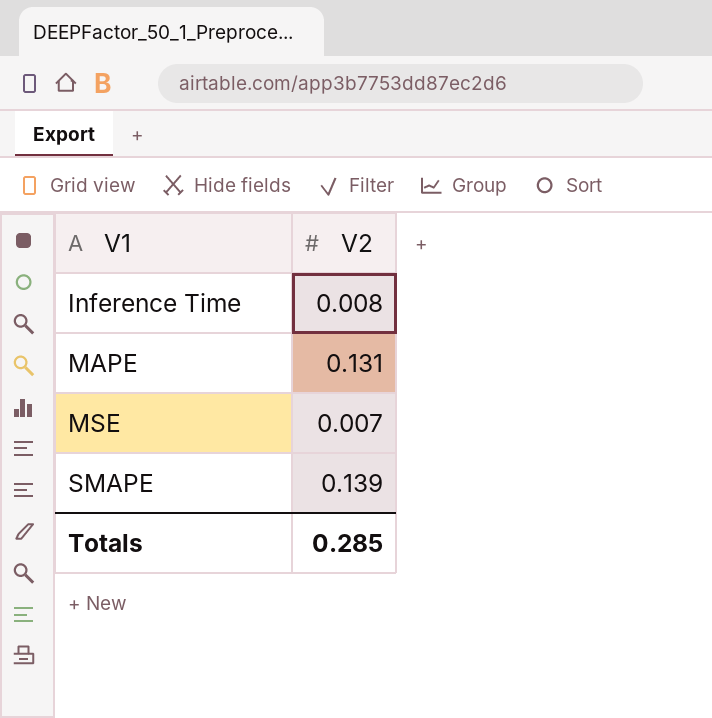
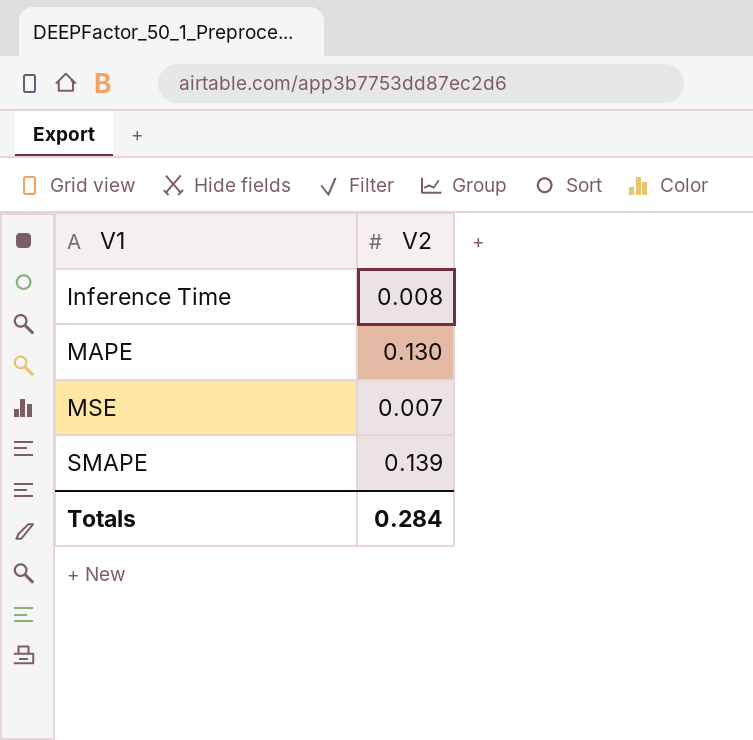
MAPE | V2: 0.131 -> 0.130
Totals | V2: 0.285 -> 0.284

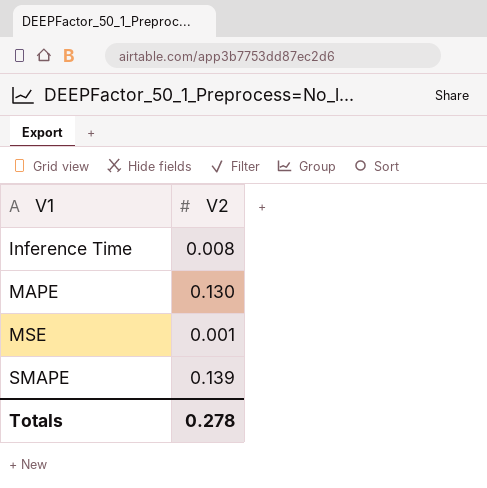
MSE | V2: 0.007 -> 0.001
Totals | V2: 0.284 -> 0.278

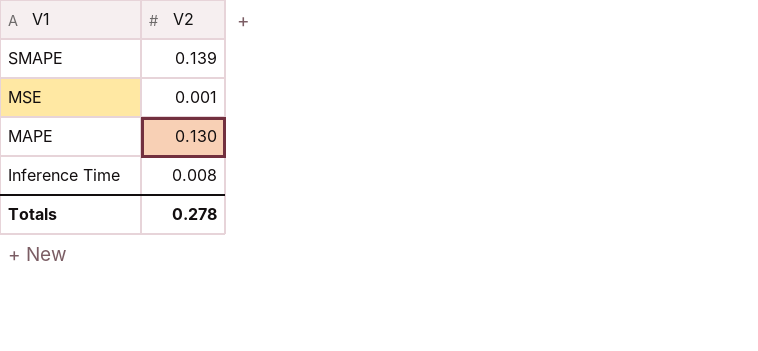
row order: V1 ascending -> V1 descending

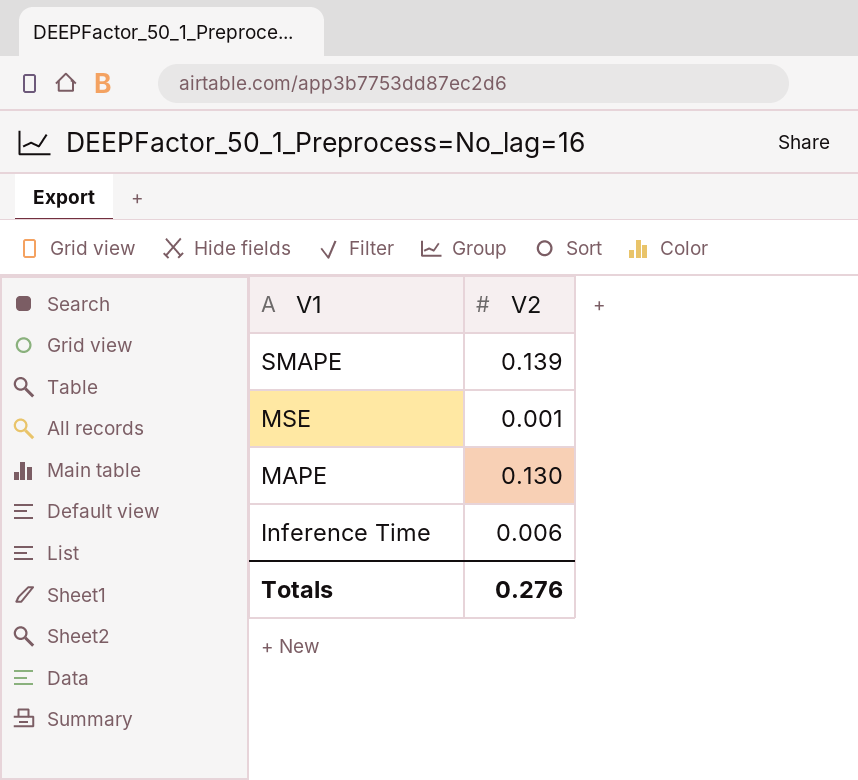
Inference Time | V2: 0.008 -> 0.006
Totals | V2: 0.278 -> 0.276

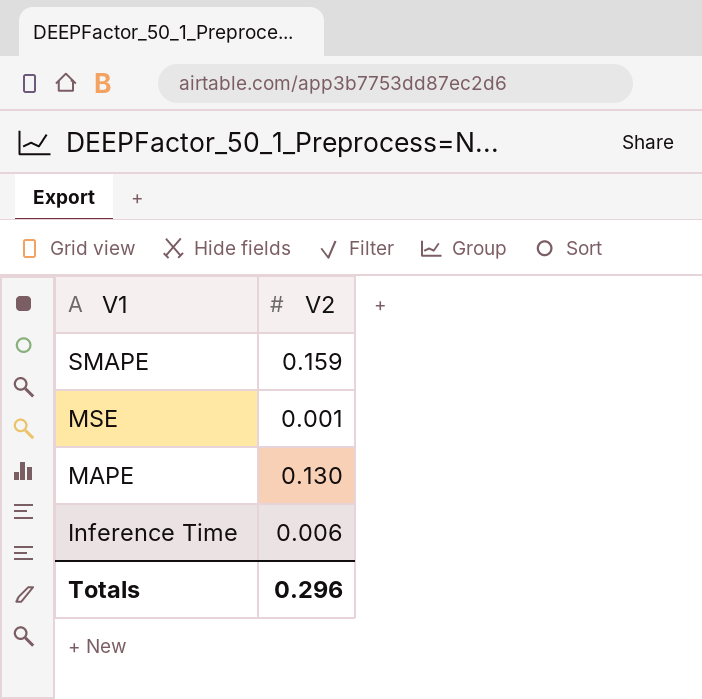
SMAPE | V2: 0.139 -> 0.159
Totals | V2: 0.276 -> 0.296

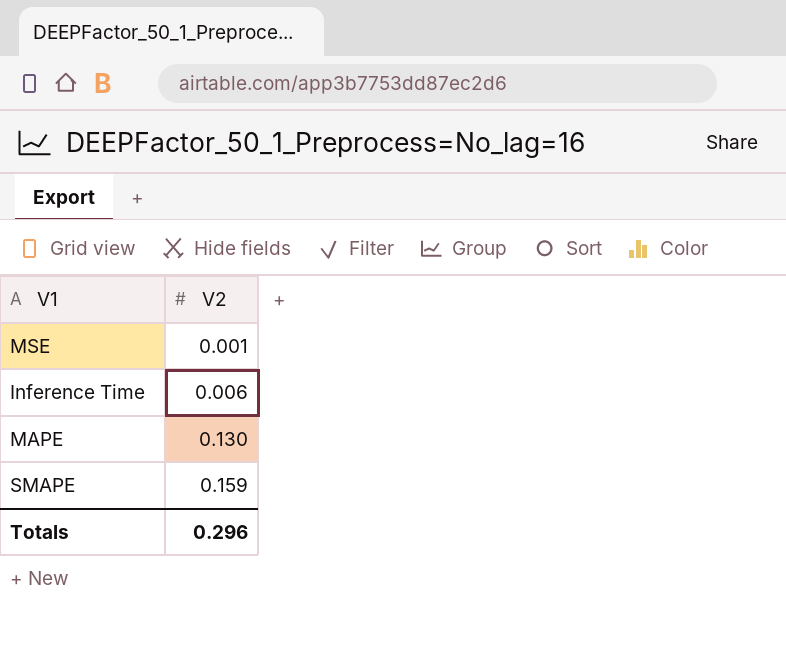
row order: V1 descending -> V2 ascending

